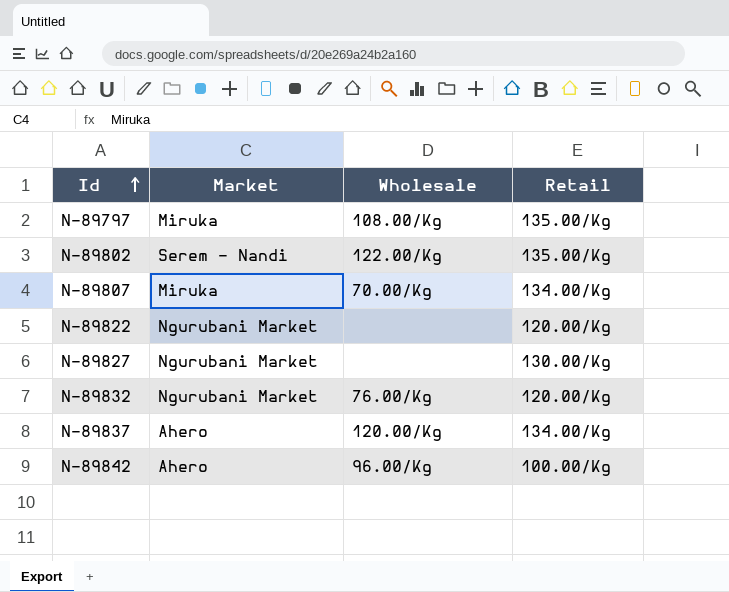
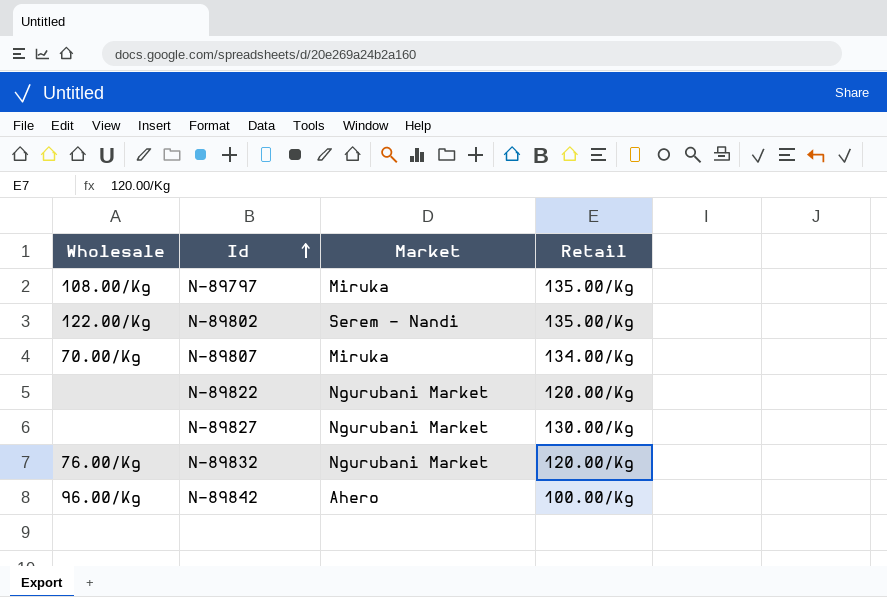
column Wholesale | position: 3 -> 1
row N-89837: Ahero | 120.00/Kg | 134.00/Kg -> none

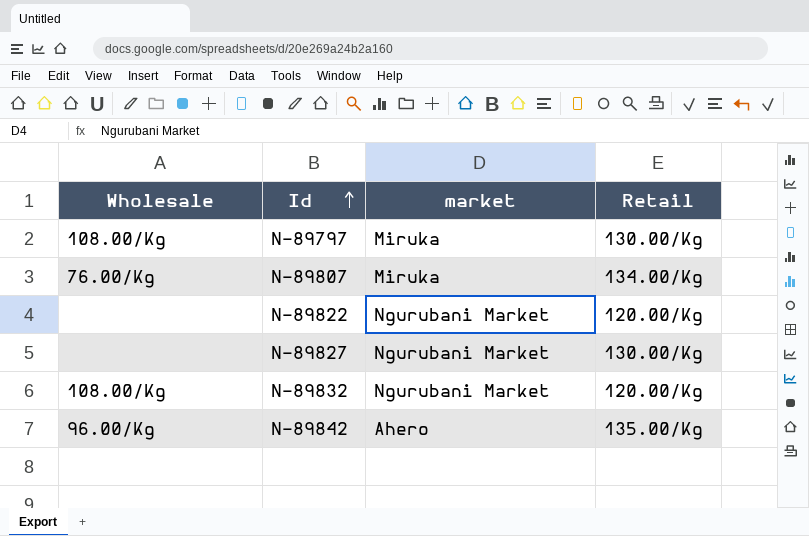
column name: Market -> market
row N-89802: 122.00/Kg | Serem - Nandi | 135.00/Kg -> none
N-89797 | Retail: 135.00/Kg -> 130.00/Kg
N-89807 | Wholesale: 70.00/Kg -> 76.00/Kg
N-89832 | Wholesale: 76.00/Kg -> 108.00/Kg
N-89842 | Retail: 100.00/Kg -> 135.00/Kg

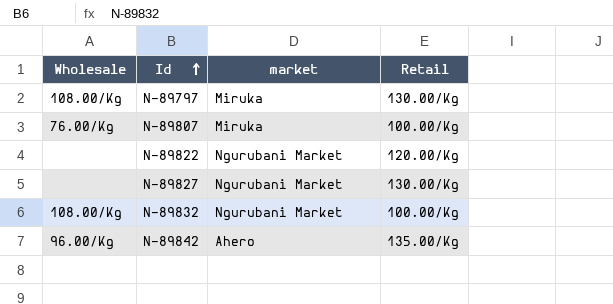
N-89807 | Retail: 134.00/Kg -> 100.00/Kg
N-89832 | Retail: 120.00/Kg -> 100.00/Kg

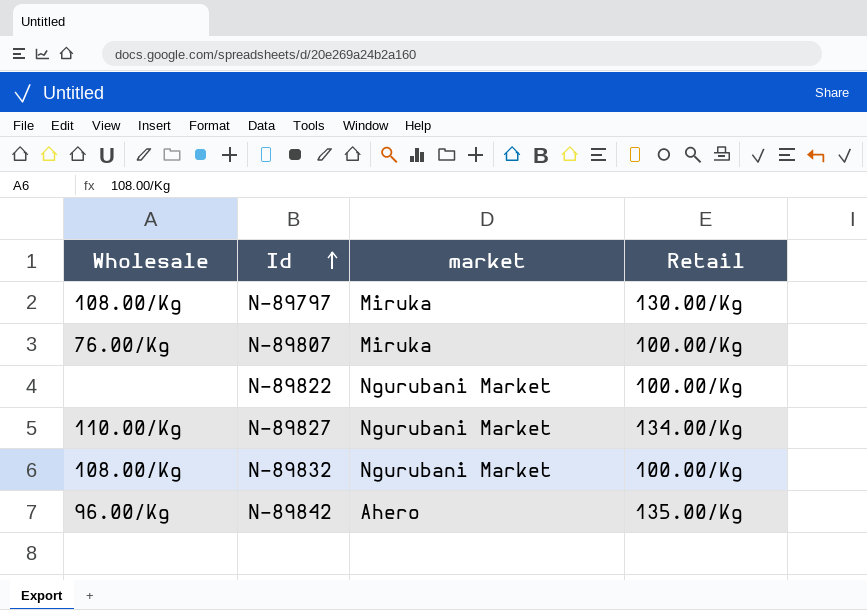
N-89822 | Retail: 120.00/Kg -> 100.00/Kg
N-89827 | Wholesale: none -> 110.00/Kg
N-89827 | Retail: 130.00/Kg -> 134.00/Kg

